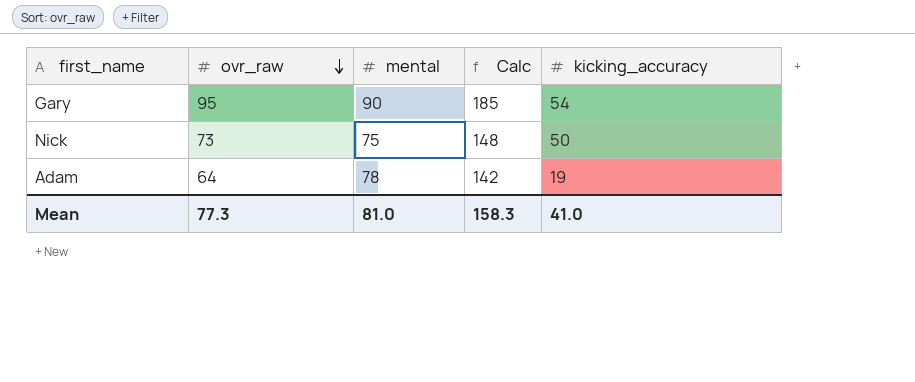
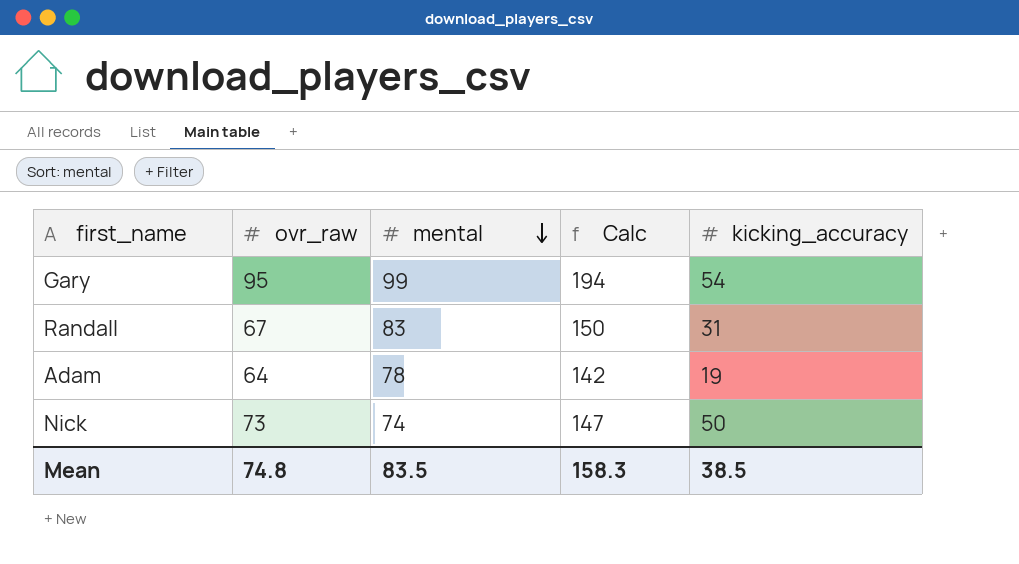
row order: ovr_raw descending -> mental descending
Gary | mental: 90 -> 99
Gary | Calc: 185 -> 194
row Randall: none -> 67 | 83 | 150 | 31
Nick | mental: 75 -> 74
Nick | Calc: 148 -> 147
Mean | ovr_raw: 77.3 -> 74.8
Mean | mental: 81.0 -> 83.5
Mean | kicking_accuracy: 41.0 -> 38.5

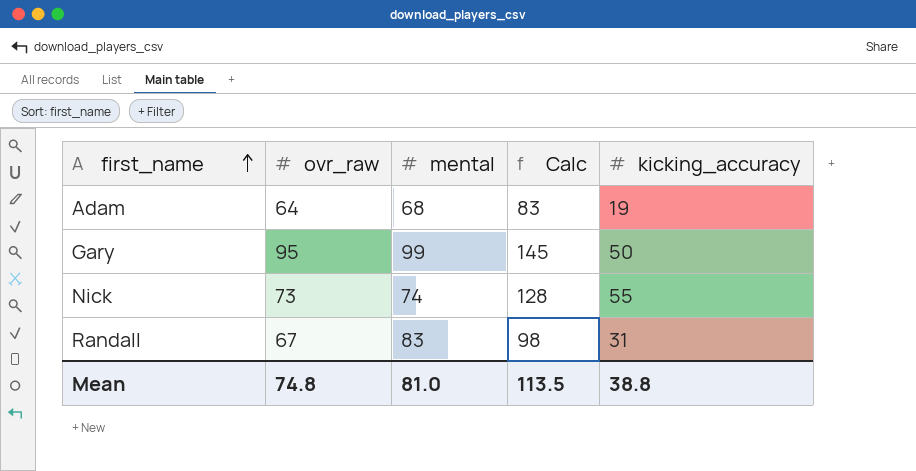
row order: mental descending -> first_name ascending
column Calc | formula: [ovr_raw] + [mental] -> [ovr_raw] + [kicking_accuracy]
Adam | mental: 78 -> 68
Gary | kicking_accuracy: 54 -> 50
Nick | kicking_accuracy: 50 -> 55
Mean | mental: 83.5 -> 81.0
Mean | Calc: 158.3 -> 113.5
Mean | kicking_accuracy: 38.5 -> 38.8

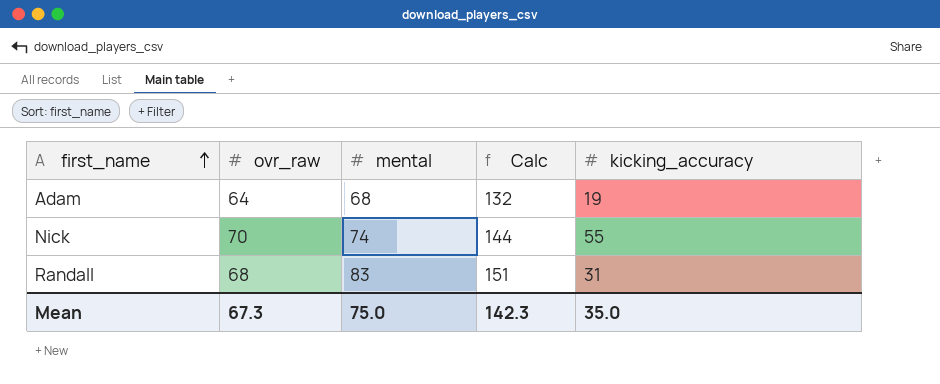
column Calc | formula: [ovr_raw] + [kicking_accuracy] -> [ovr_raw] + [mental]
row Gary: 95 | 99 | 145 | 50 -> none
Nick | ovr_raw: 73 -> 70
Randall | ovr_raw: 67 -> 68
Mean | ovr_raw: 74.8 -> 67.3
Mean | mental: 81.0 -> 75.0
Mean | Calc: 113.5 -> 142.3
Mean | kicking_accuracy: 38.8 -> 35.0

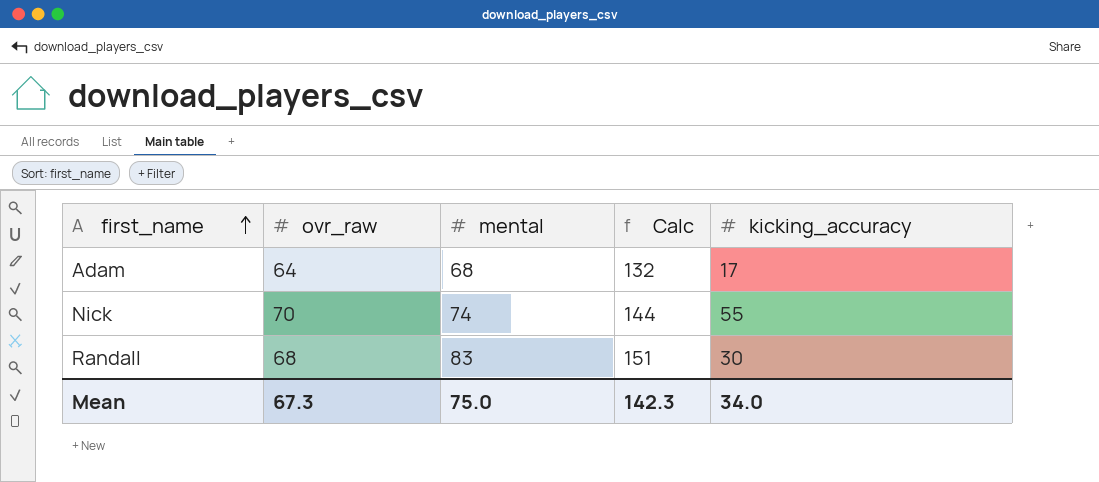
Adam | kicking_accuracy: 19 -> 17
Randall | kicking_accuracy: 31 -> 30
Mean | kicking_accuracy: 35.0 -> 34.0

